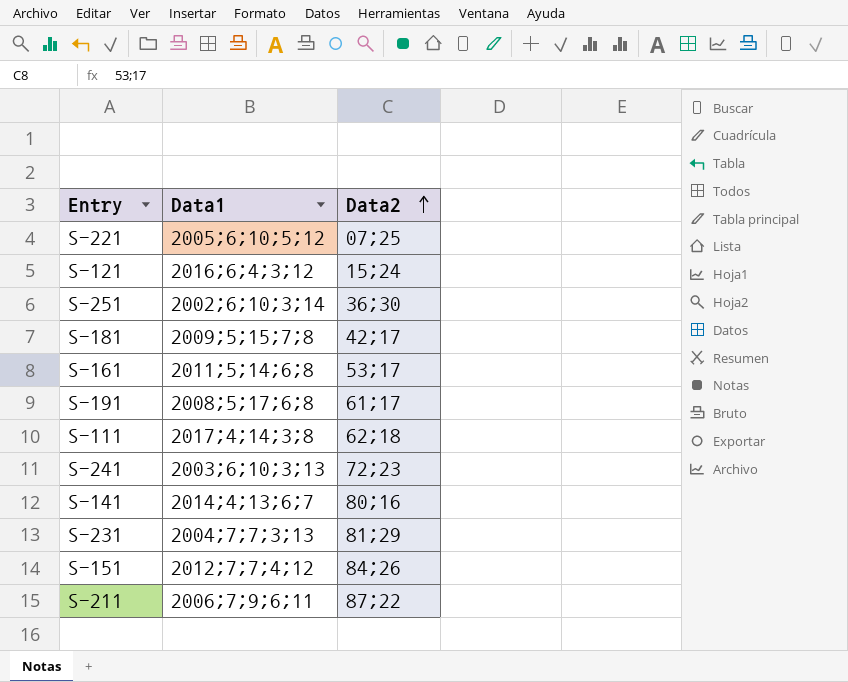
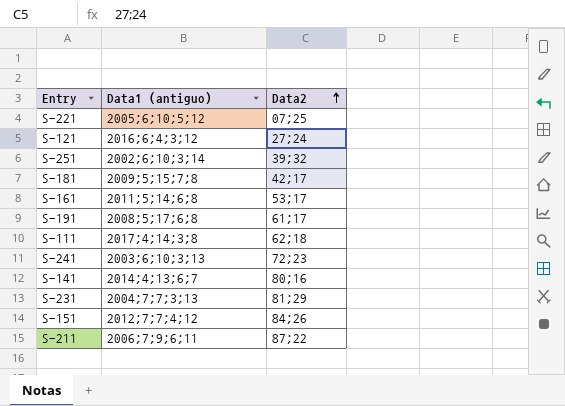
column name: Data1 -> Data1 (antiguo)
S-121 | Data2: 15;24 -> 27;24
S-251 | Data2: 36;30 -> 39;32

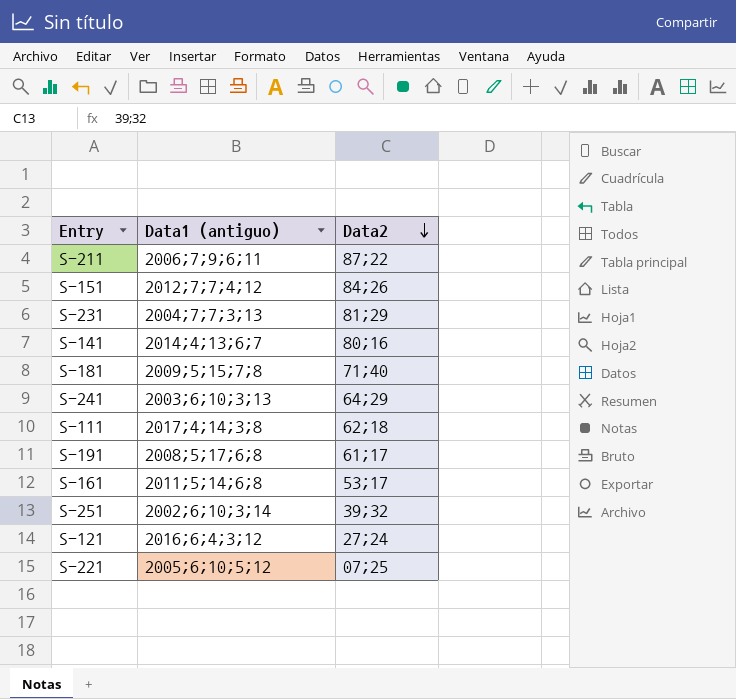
row order: Data2 ascending -> Data2 descending
S-181 | Data2: 42;17 -> 71;40
S-241 | Data2: 72;23 -> 64;29

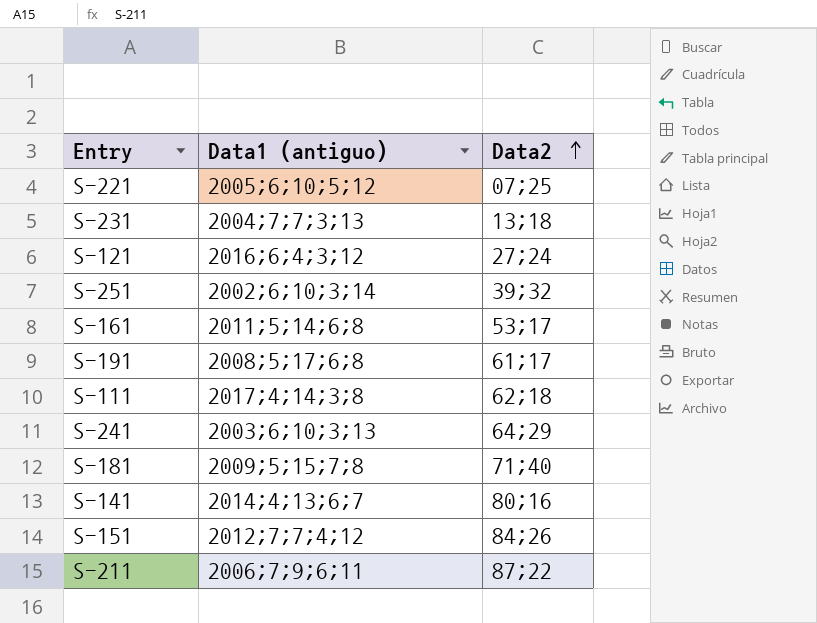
row order: Data2 descending -> Data2 ascending
S-231 | Data2: 81;29 -> 13;18

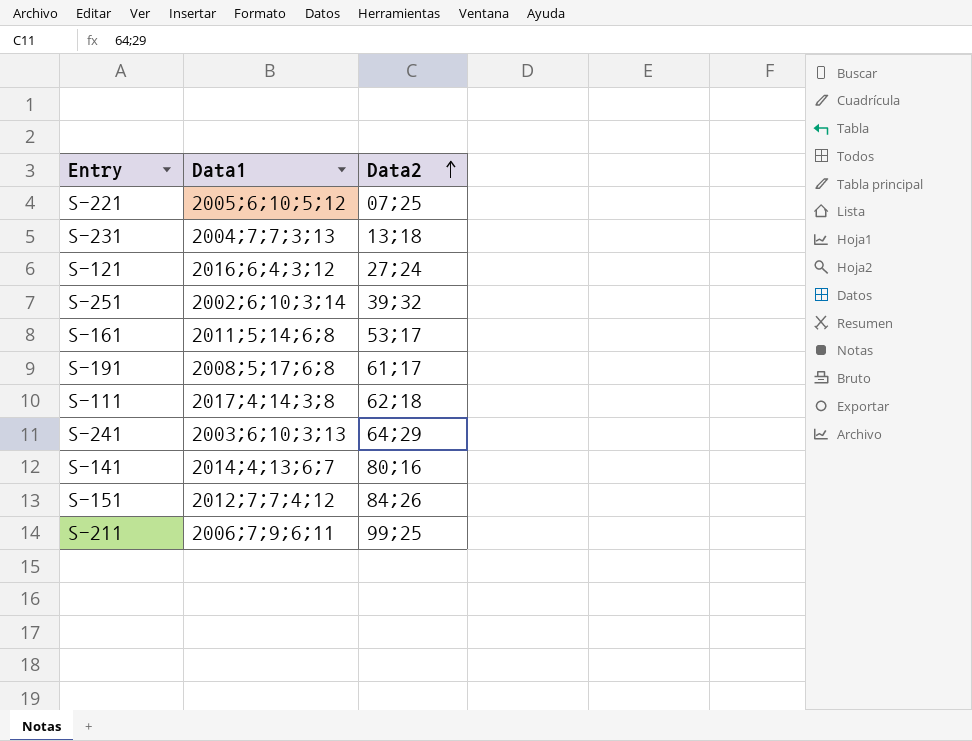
column name: Data1 (antiguo) -> Data1
row S-181: 2009;5;15;7;8 | 71;40 -> none
S-211 | Data2: 87;22 -> 99;25

